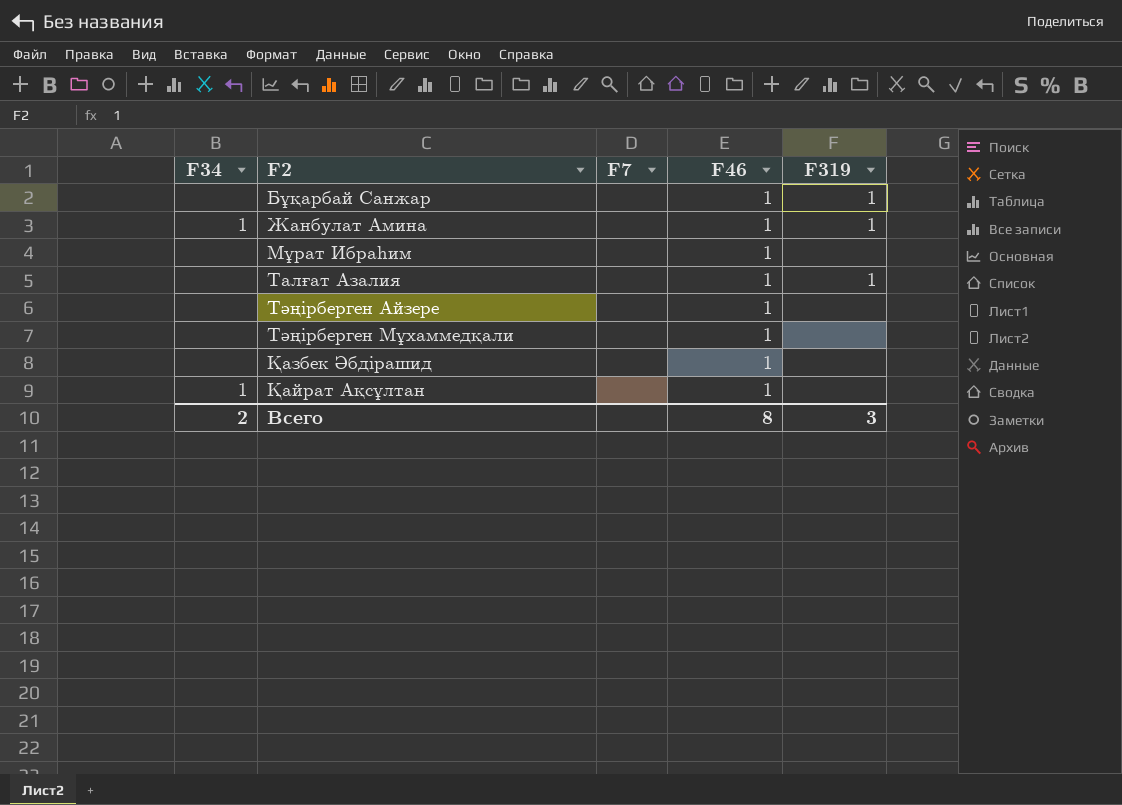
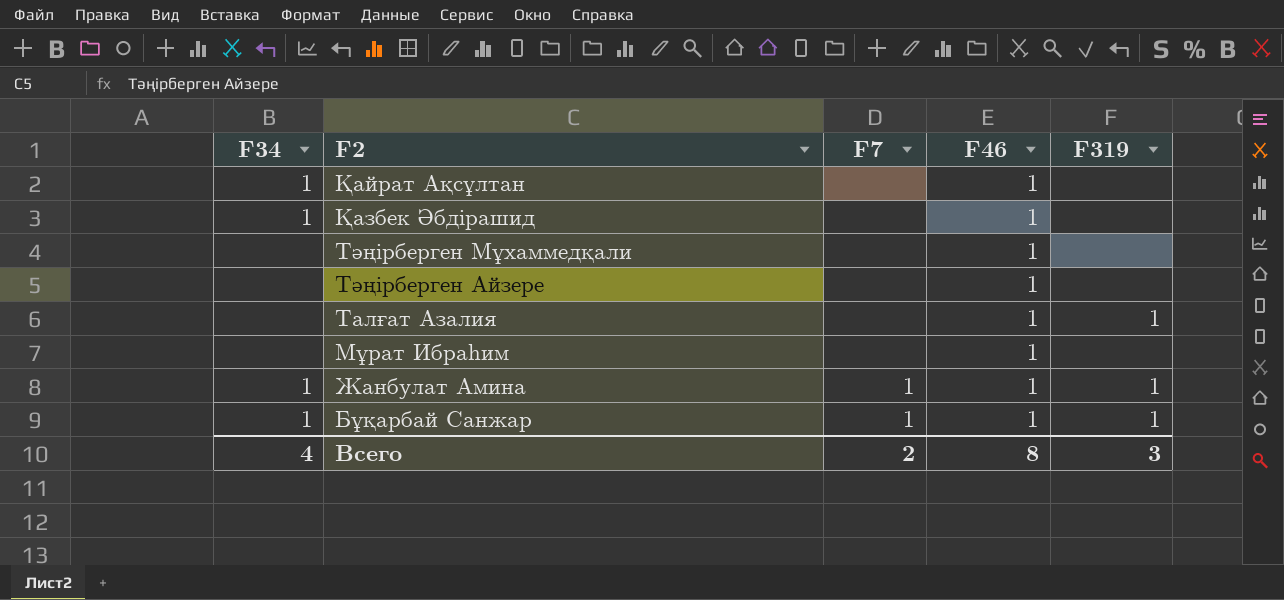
row order: F2 ascending -> F2 descending
Қазбек Әбдірашид | F34: none -> 1
Жанбулат Амина | F7: none -> 1
Бұқарбай Санжар | F34: none -> 1
Бұқарбай Санжар | F7: none -> 1
Всего | F34: 2 -> 4
Всего | F7: none -> 2

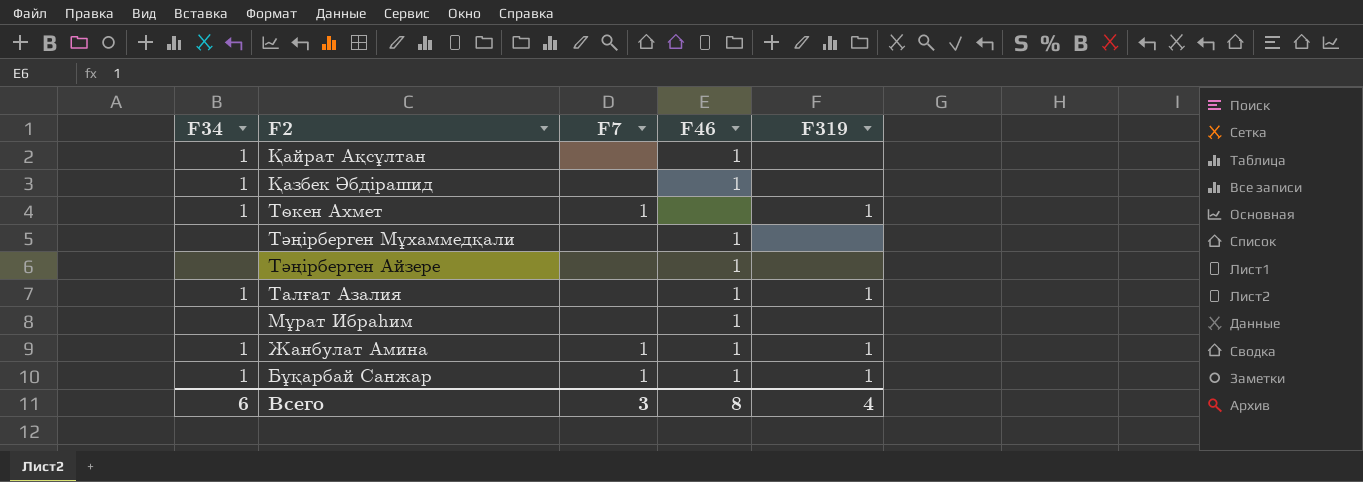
row Төкен Ахмет: none -> 1 | 1 | none | 1
Талғат Азалия | F34: none -> 1
Всего | F34: 4 -> 6
Всего | F7: 2 -> 3
Всего | F319: 3 -> 4

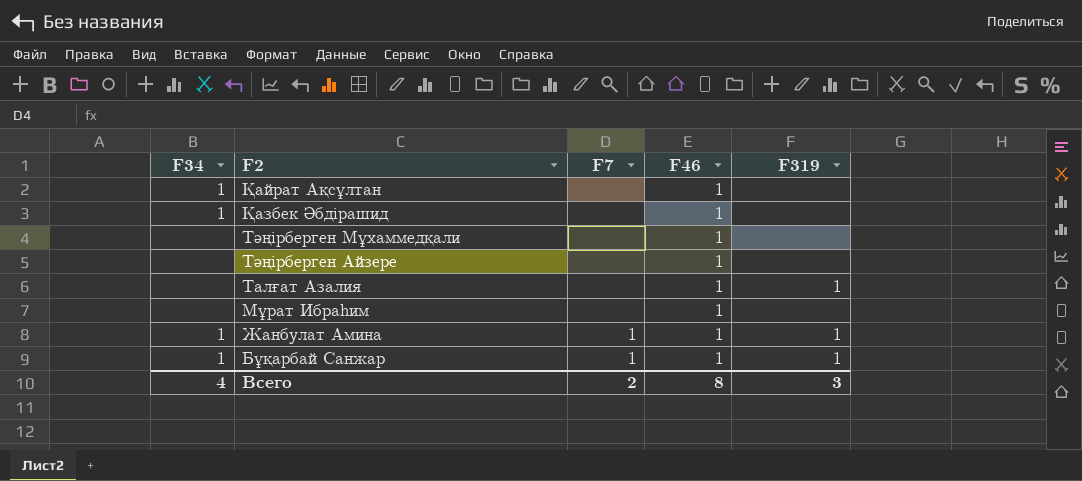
row Төкен Ахмет: 1 | 1 | none | 1 -> none
Талғат Азалия | F34: 1 -> none
Всего | F34: 6 -> 4
Всего | F7: 3 -> 2
Всего | F319: 4 -> 3

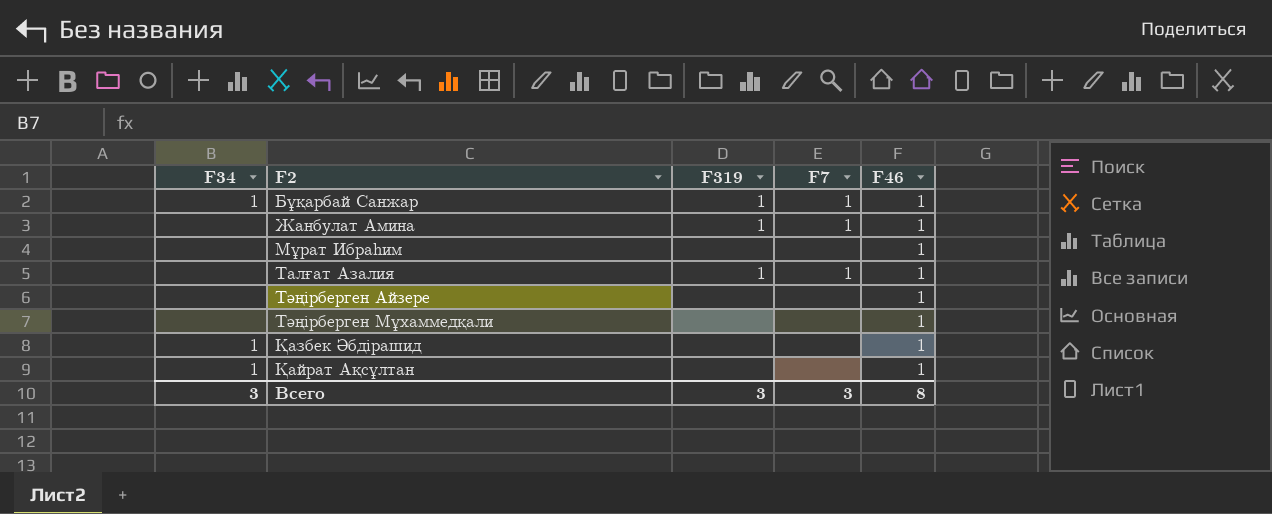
row order: F2 descending -> F2 ascending
column F319 | position: 5 -> 3
Жанбулат Амина | F34: 1 -> none
Талғат Азалия | F7: none -> 1
Всего | F34: 4 -> 3
Всего | F7: 2 -> 3

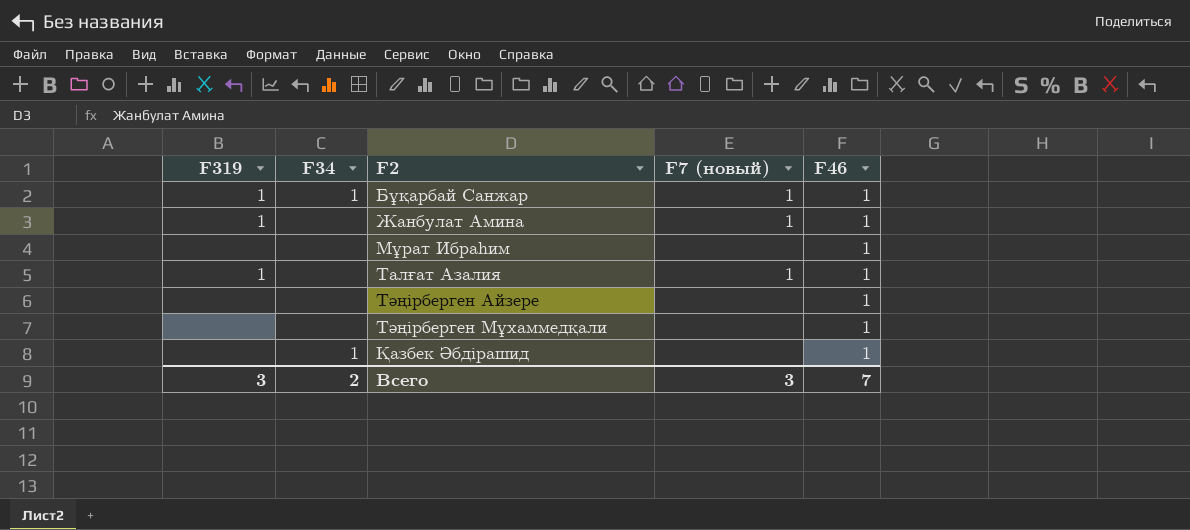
column F319 | position: 3 -> 1
column name: F7 -> F7 (новый)
row Қайрат Ақсұлтан: 1 | none | none | 1 -> none
Всего | F34: 3 -> 2
Всего | F46: 8 -> 7

